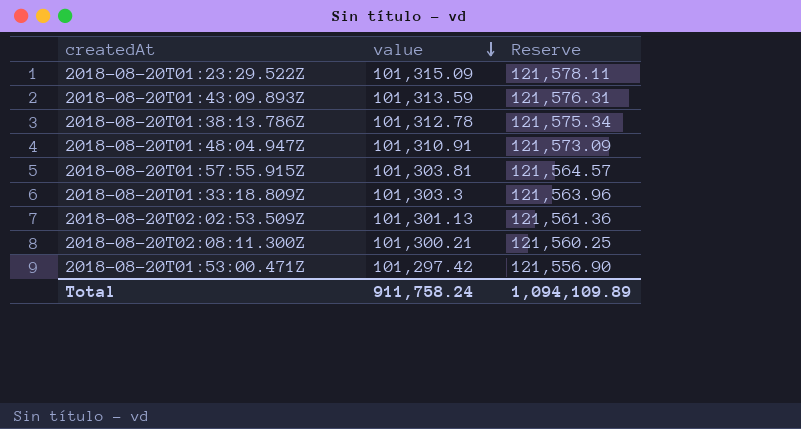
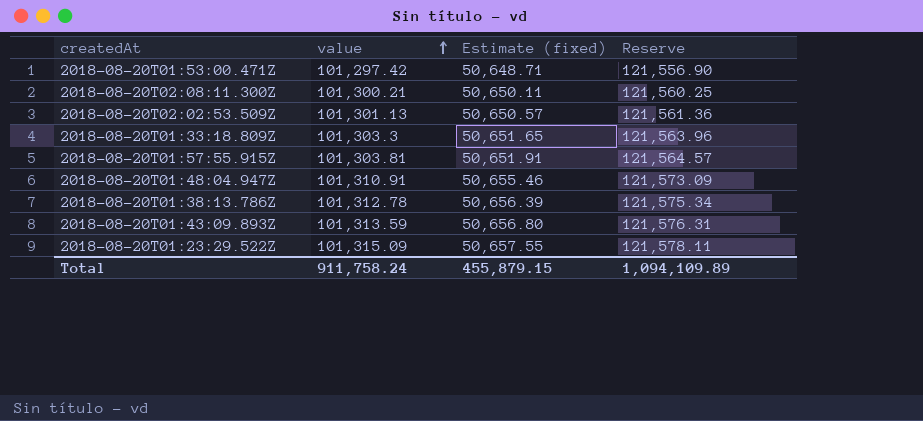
row order: value descending -> value ascending
column Estimate (fixed) | formula: none -> [value] * 0.5

